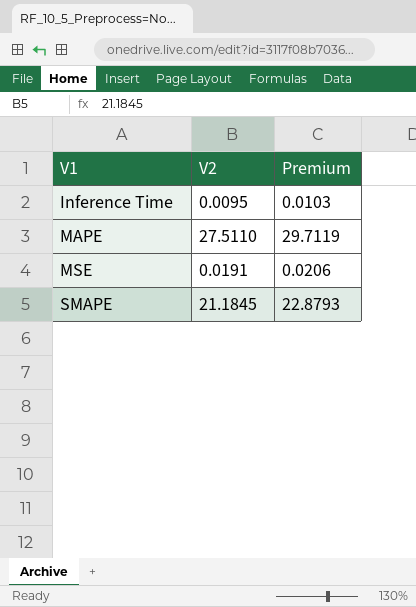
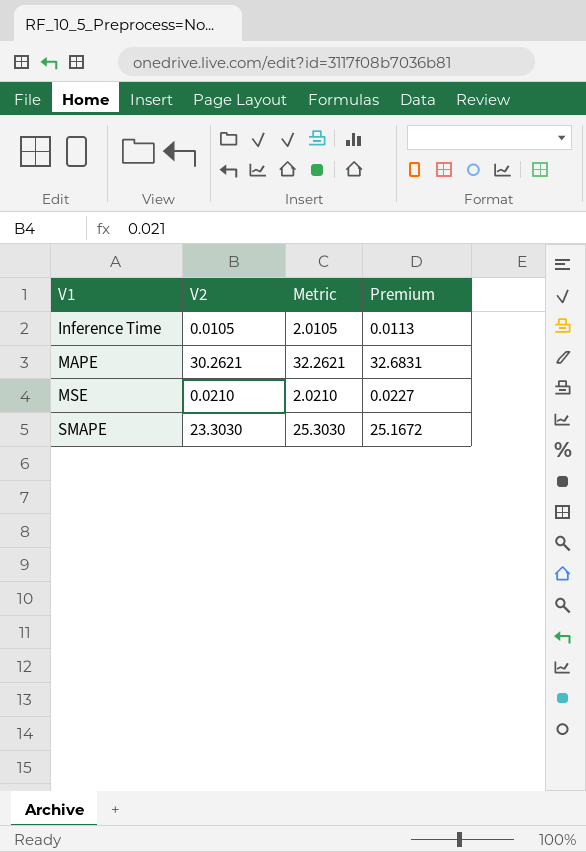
column Metric | formula: none -> [V2] + 2
Inference Time | V2: 0.0095 -> 0.0105
Inference Time | Premium: 0.0103 -> 0.0113
MAPE | V2: 27.5110 -> 30.2621
MAPE | Premium: 29.7119 -> 32.6831
MSE | V2: 0.0191 -> 0.0210
MSE | Premium: 0.0206 -> 0.0227
SMAPE | V2: 21.1845 -> 23.3030
SMAPE | Premium: 22.8793 -> 25.1672

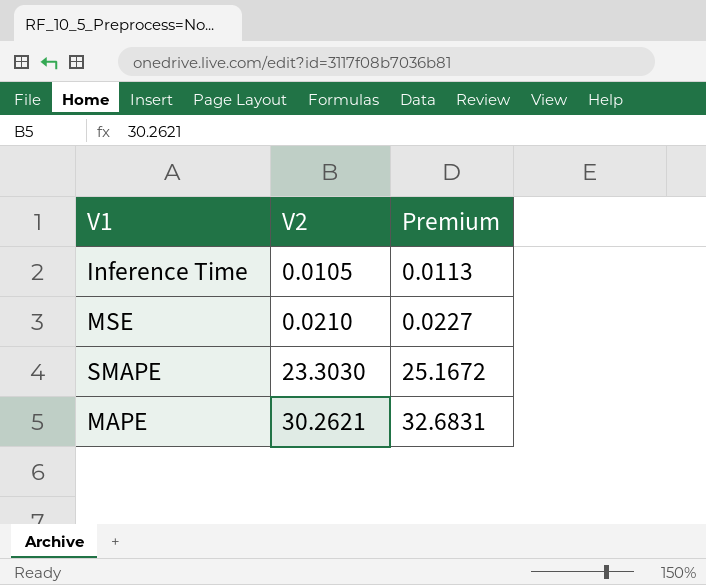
row order: V1 ascending -> V2 ascending
column Metric | formula: [V2] + 2 -> none

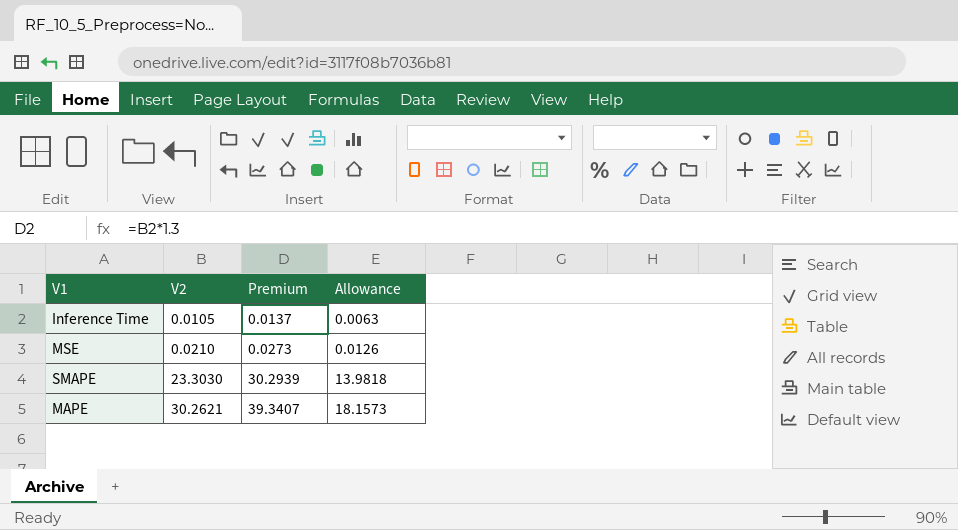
column Premium | formula: [V2] * 1.08 -> [V2] * 1.3
column Allowance | formula: none -> [V2] * 0.6

